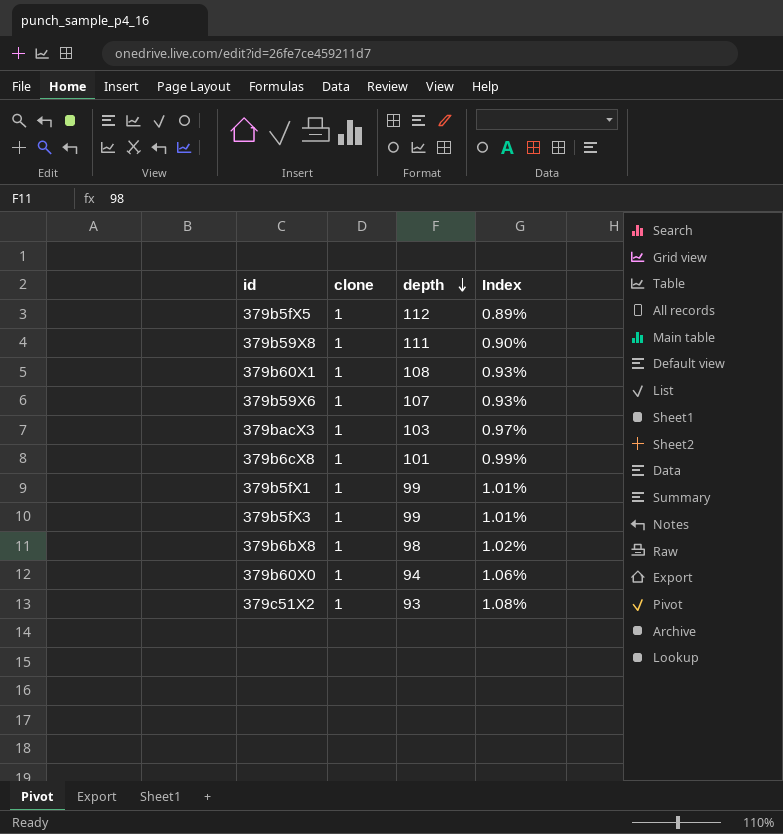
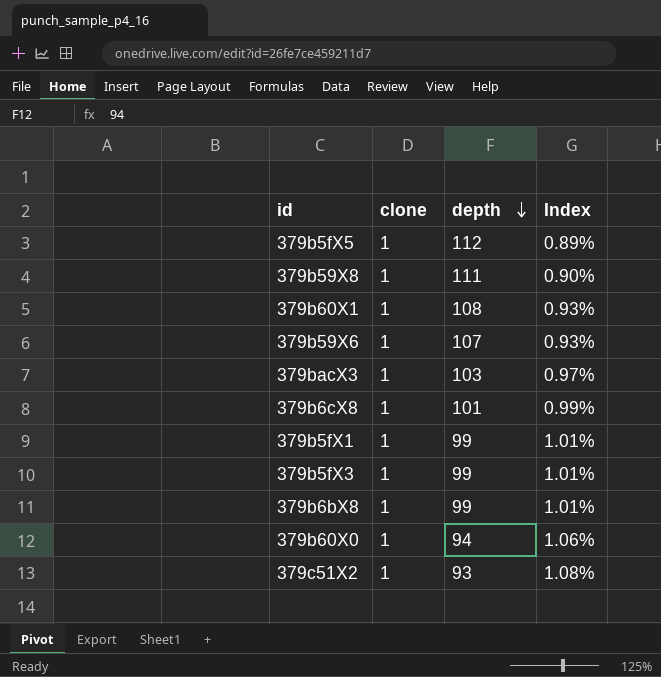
379b6bX8 | depth: 98 -> 99
379b6bX8 | Index: 1.02% -> 1.01%

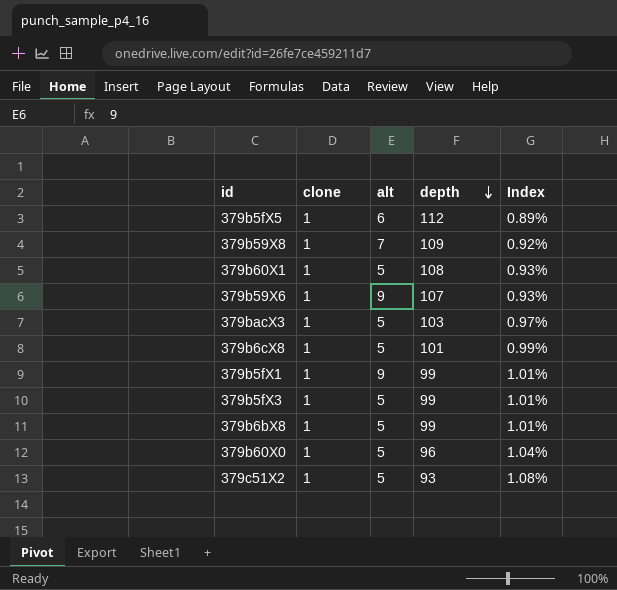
column alt | position: none -> 3
379b59X8 | depth: 111 -> 109
379b59X8 | Index: 0.90% -> 0.92%
379b60X0 | depth: 94 -> 96
379b60X0 | Index: 1.06% -> 1.04%

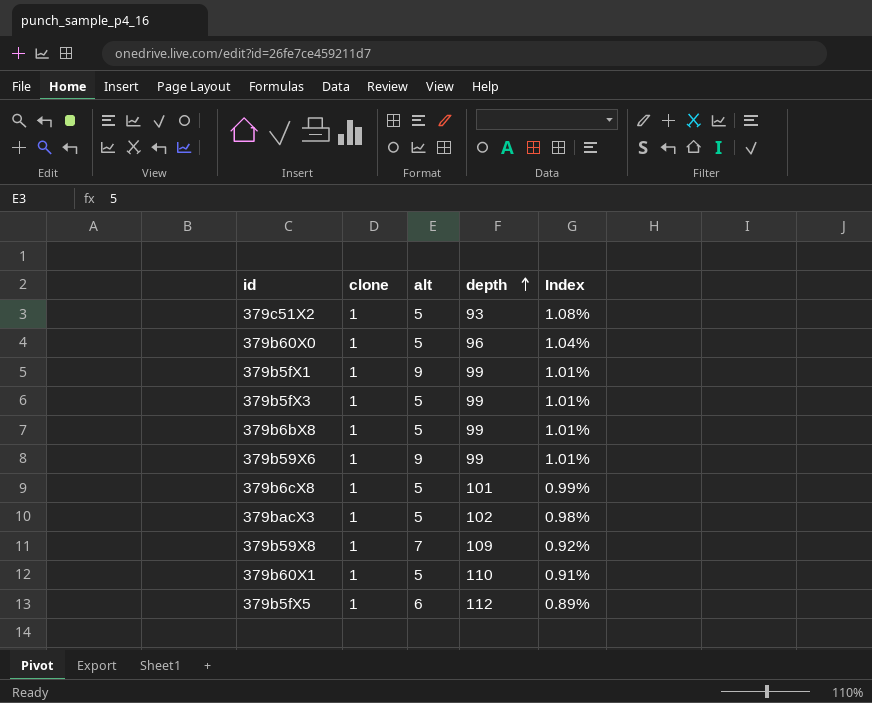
row order: depth descending -> depth ascending
379b59X6 | depth: 107 -> 99
379b59X6 | Index: 0.93% -> 1.01%
379bacX3 | depth: 103 -> 102
379bacX3 | Index: 0.97% -> 0.98%
379b60X1 | depth: 108 -> 110
379b60X1 | Index: 0.93% -> 0.91%

